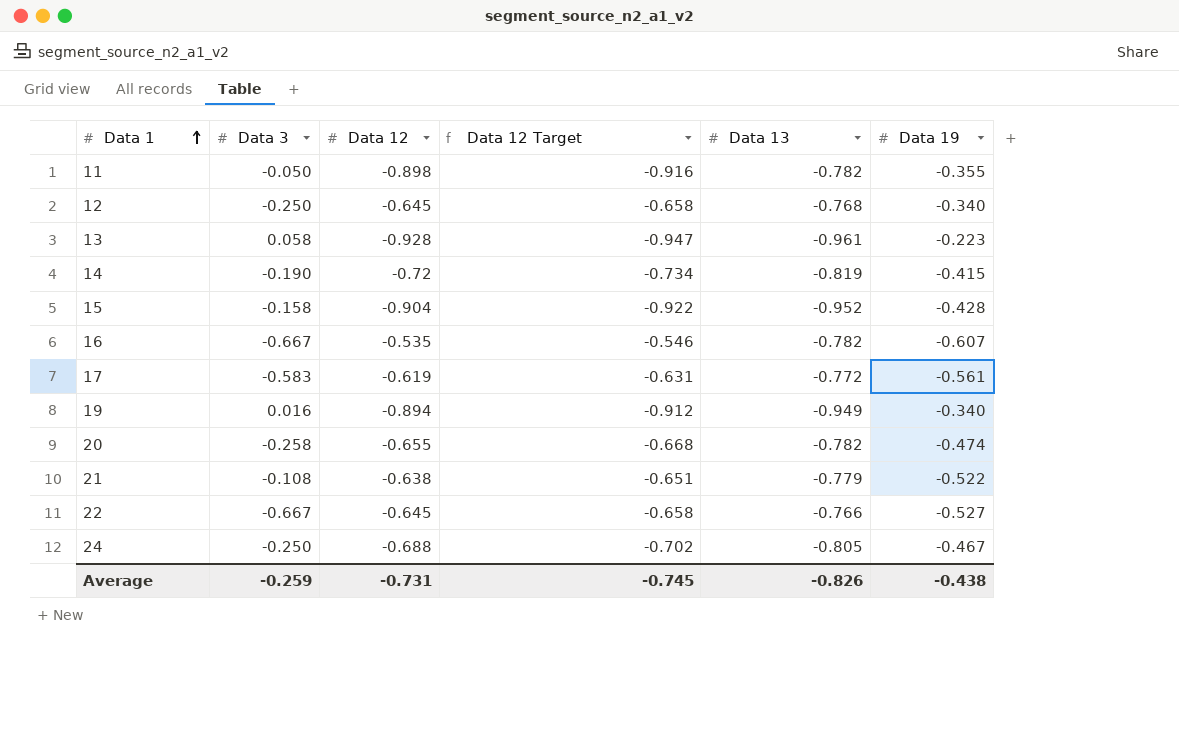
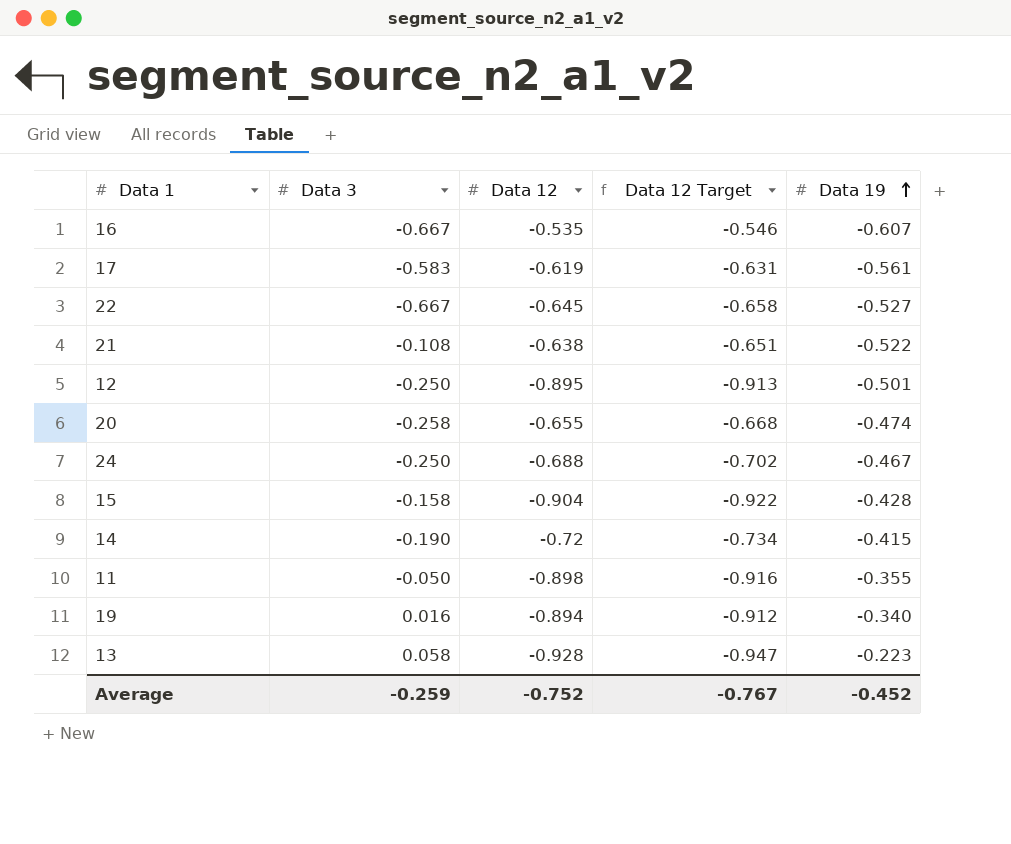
row order: Data 1 ascending -> Data 19 ascending
column Data 13 | position: 5 -> none
12 | Data 12: -0.645 -> -0.895
12 | Data 12 Target: -0.658 -> -0.913
12 | Data 19: -0.340 -> -0.501
Average | Data 12: -0.731 -> -0.752
Average | Data 12 Target: -0.745 -> -0.767
Average | Data 19: -0.438 -> -0.452

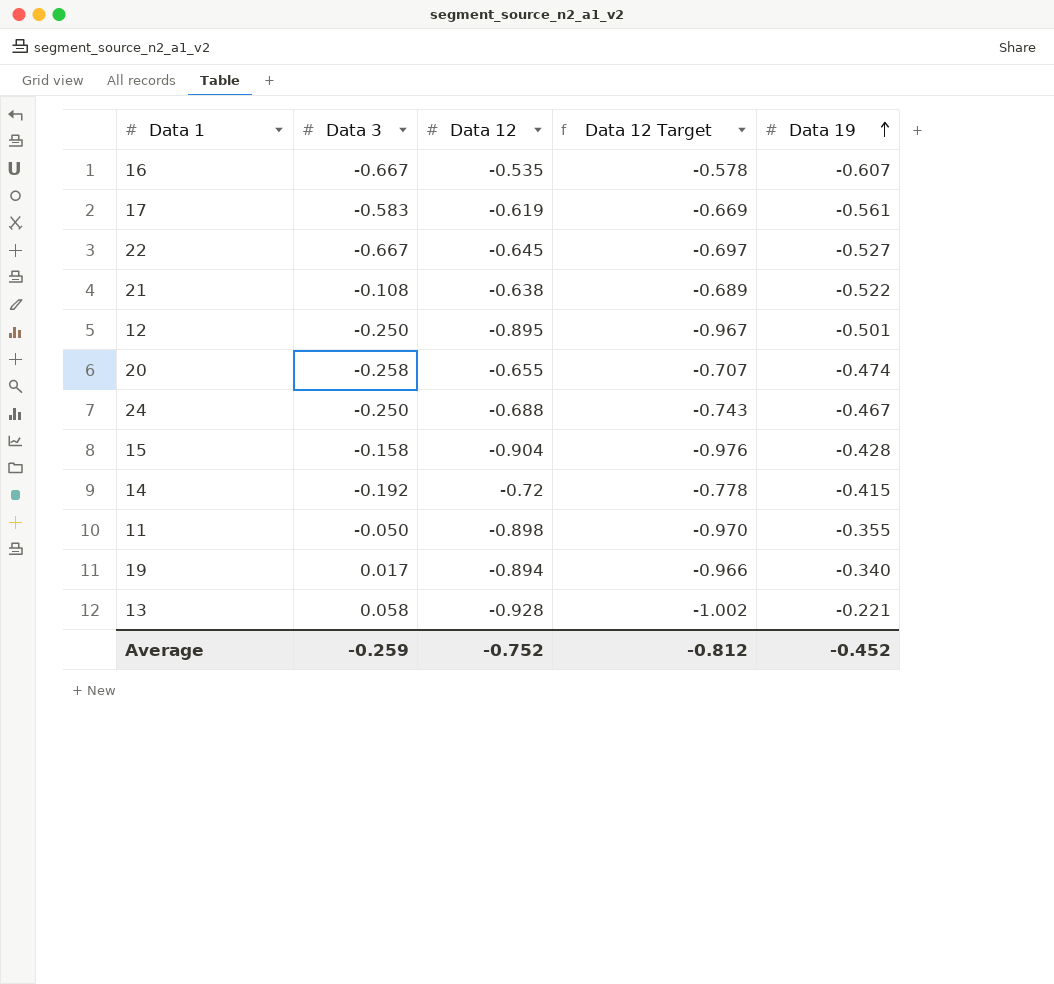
column Data 12 Target | formula: [Data 12] * 1.02 -> [Data 12] * 1.08
14 | Data 3: -0.190 -> -0.192
19 | Data 3: 0.016 -> 0.017
13 | Data 19: -0.223 -> -0.221
Average | Data 12 Target: -0.767 -> -0.812

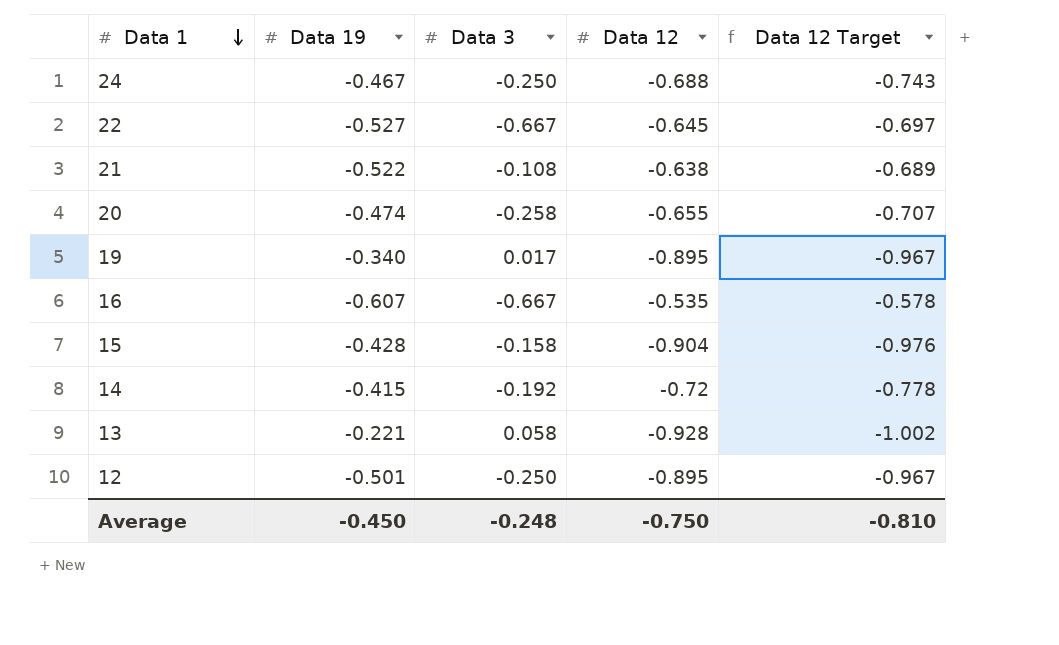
row order: Data 19 ascending -> Data 1 descending
column Data 19 | position: 5 -> 2
row 17: -0.583 | -0.619 | -0.669 | -0.561 -> none
row 11: -0.050 | -0.898 | -0.970 | -0.355 -> none
19 | Data 12: -0.894 -> -0.895
19 | Data 12 Target: -0.966 -> -0.967
Average | Data 19: -0.452 -> -0.450
Average | Data 3: -0.259 -> -0.248
Average | Data 12: -0.752 -> -0.750
Average | Data 12 Target: -0.812 -> -0.810

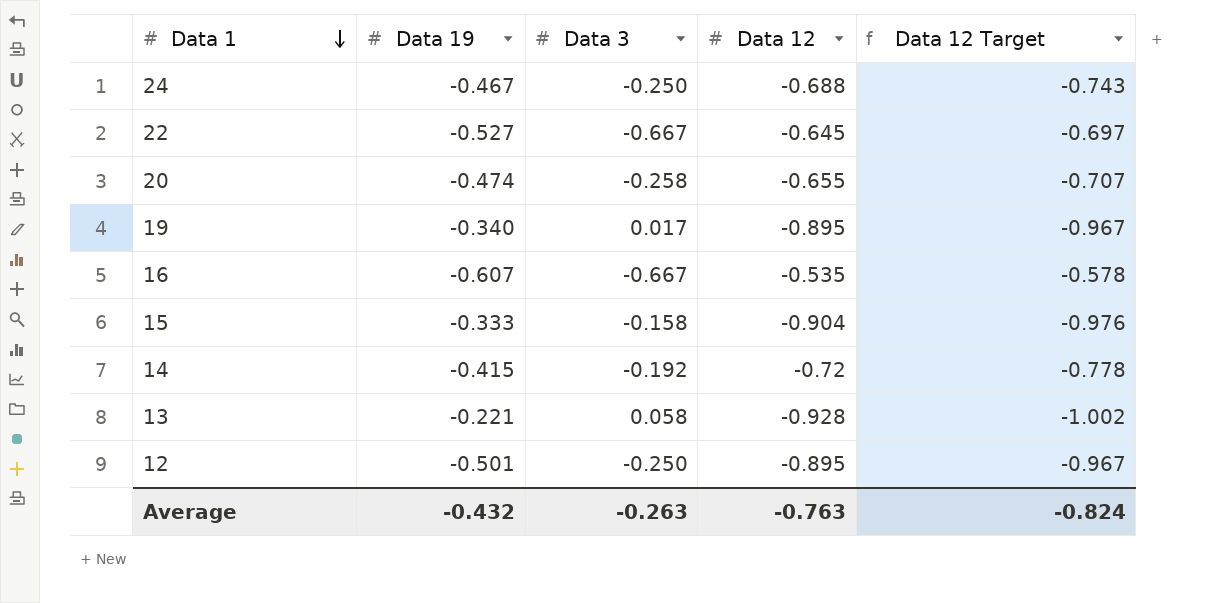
row 21: -0.522 | -0.108 | -0.638 | -0.689 -> none
15 | Data 19: -0.428 -> -0.333
Average | Data 19: -0.450 -> -0.432
Average | Data 3: -0.248 -> -0.263
Average | Data 12: -0.750 -> -0.763
Average | Data 12 Target: -0.810 -> -0.824

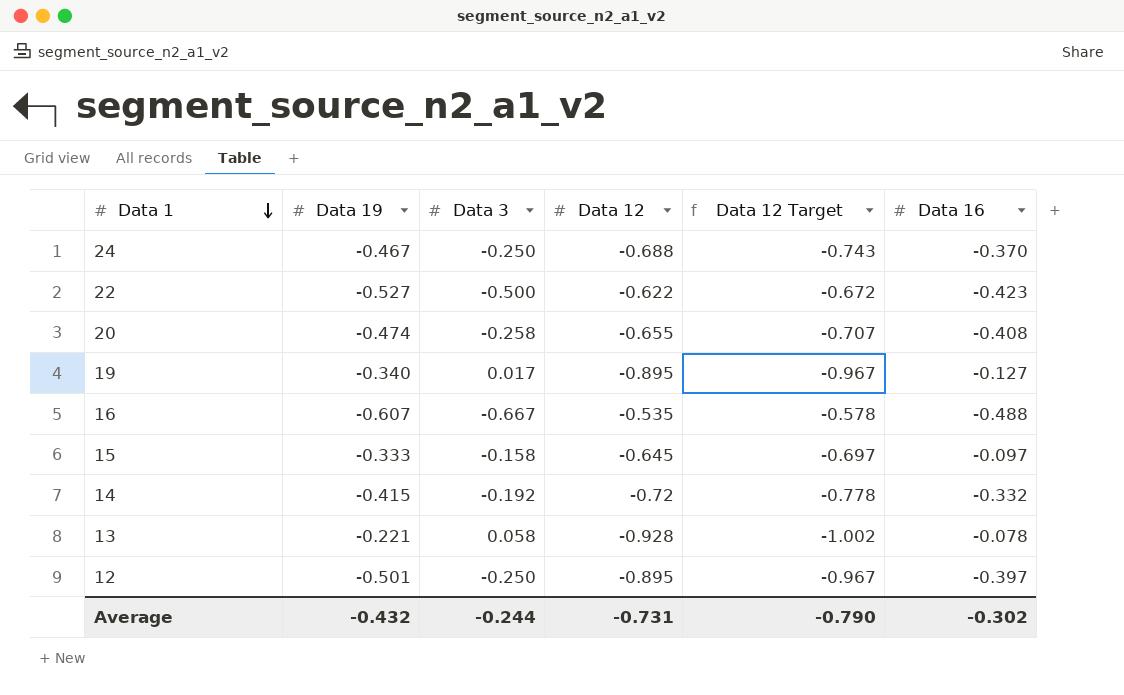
column Data 16 | position: none -> 6
22 | Data 3: -0.667 -> -0.500
22 | Data 12: -0.645 -> -0.622
22 | Data 12 Target: -0.697 -> -0.672
15 | Data 12: -0.904 -> -0.645
15 | Data 12 Target: -0.976 -> -0.697
Average | Data 3: -0.263 -> -0.244
Average | Data 12: -0.763 -> -0.731
Average | Data 12 Target: -0.824 -> -0.790

